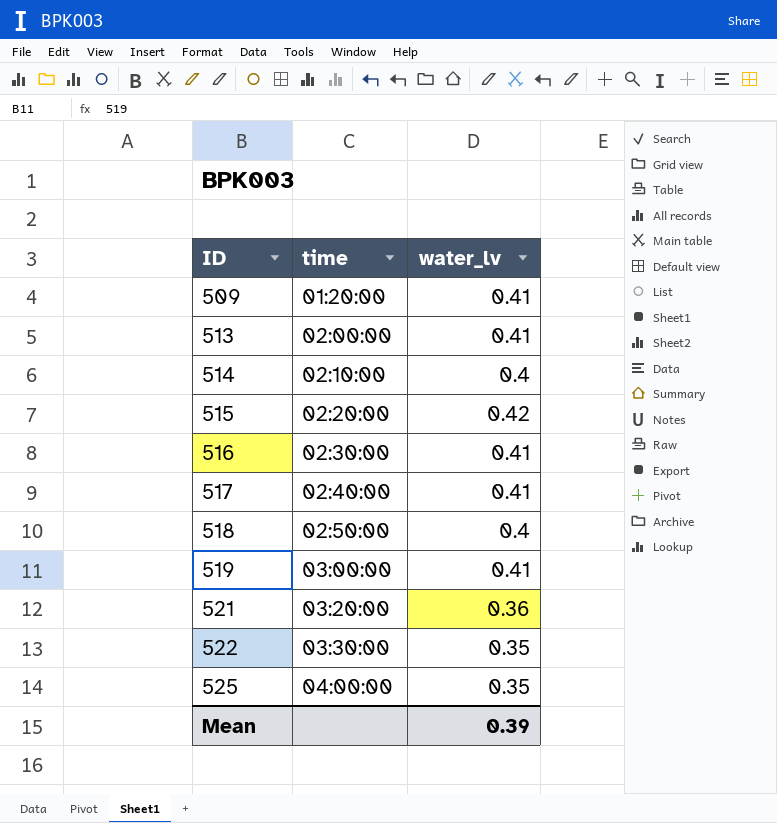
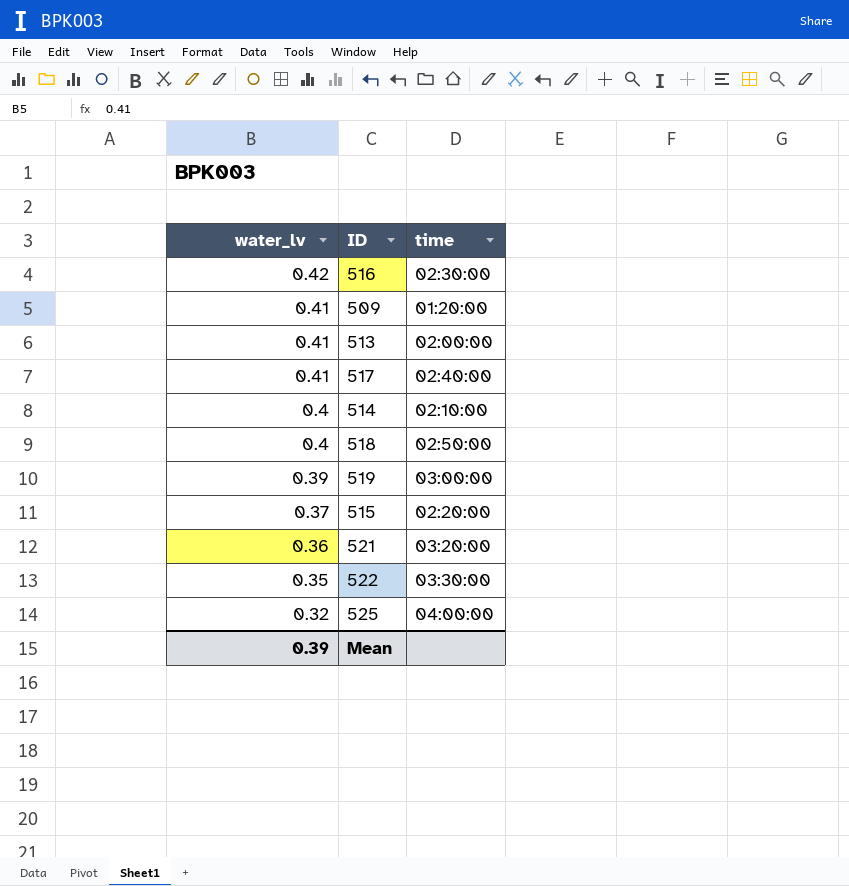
row order: ID ascending -> water_lv descending
column water_lv | position: 3 -> 1
516 | water_lv: 0.41 -> 0.42
519 | water_lv: 0.41 -> 0.39
515 | water_lv: 0.42 -> 0.37
525 | water_lv: 0.35 -> 0.32

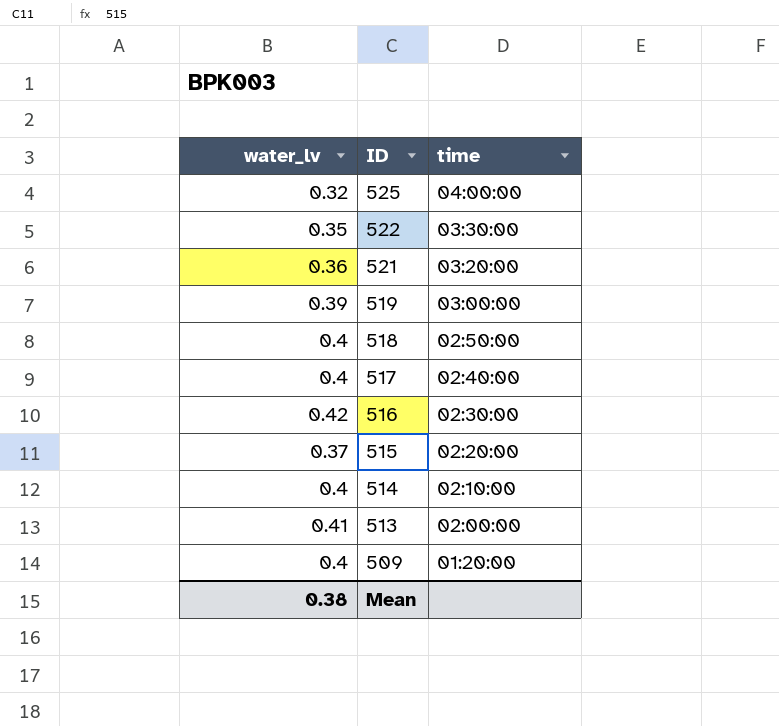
row order: water_lv descending -> ID descending
517 | water_lv: 0.41 -> 0.4
509 | water_lv: 0.41 -> 0.4
Mean | water_lv: 0.39 -> 0.38

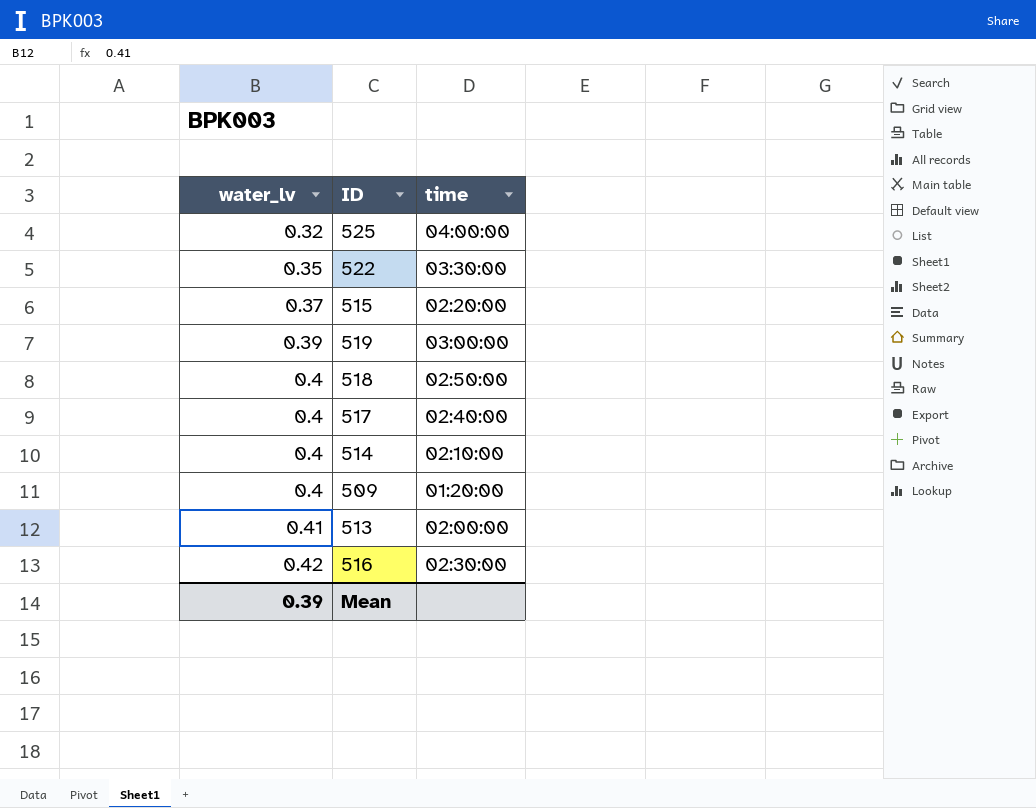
row order: ID descending -> water_lv ascending
row 521: 0.36 | 03:20:00 -> none
Mean | water_lv: 0.38 -> 0.39

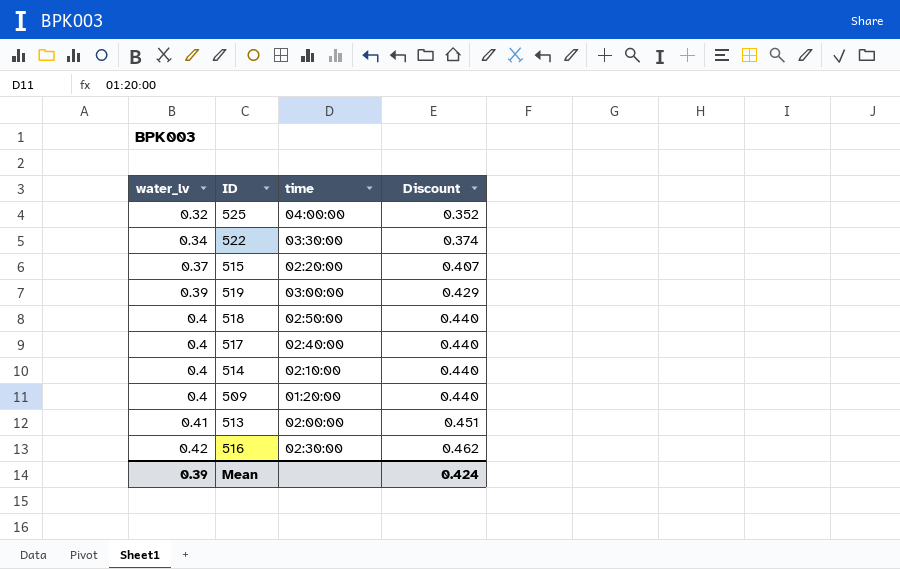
column Discount | formula: none -> [water_lv] * 1.1
522 | water_lv: 0.35 -> 0.34

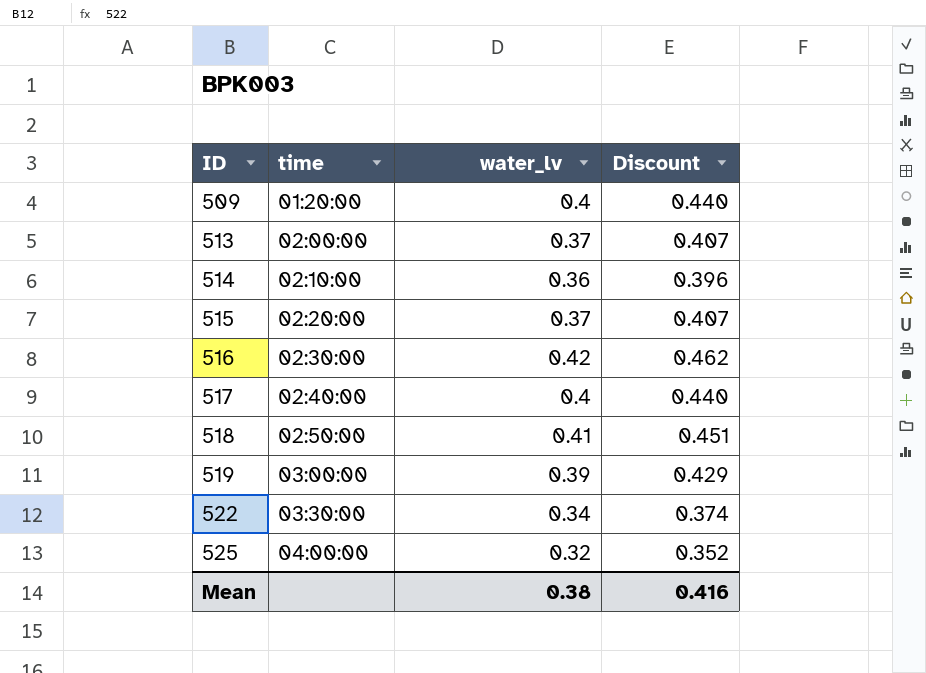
row order: water_lv ascending -> ID ascending
column water_lv | position: 1 -> 3
513 | water_lv: 0.41 -> 0.37
513 | Discount: 0.451 -> 0.407
514 | water_lv: 0.4 -> 0.36
514 | Discount: 0.440 -> 0.396
518 | water_lv: 0.4 -> 0.41
518 | Discount: 0.440 -> 0.451
Mean | water_lv: 0.39 -> 0.38
Mean | Discount: 0.424 -> 0.416

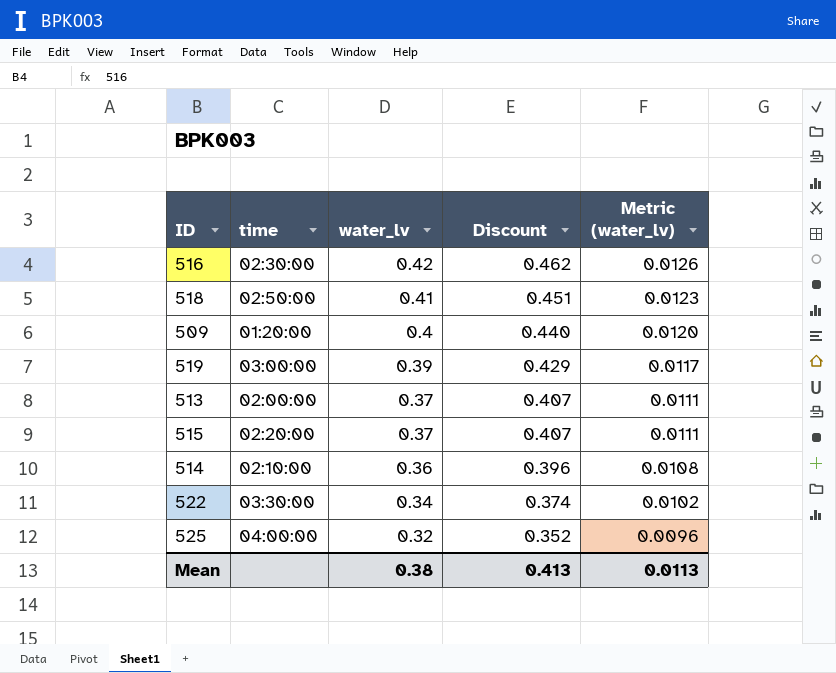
row order: ID ascending -> water_lv descending
column Metric (water_lv) | formula: none -> [water_lv] * 0.03
row 517: 02:40:00 | 0.4 | 0.440 -> none
Mean | Discount: 0.416 -> 0.413

